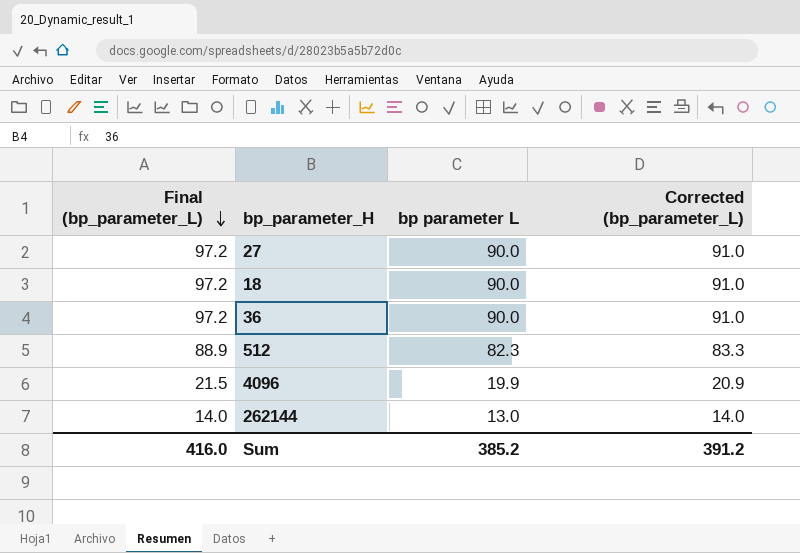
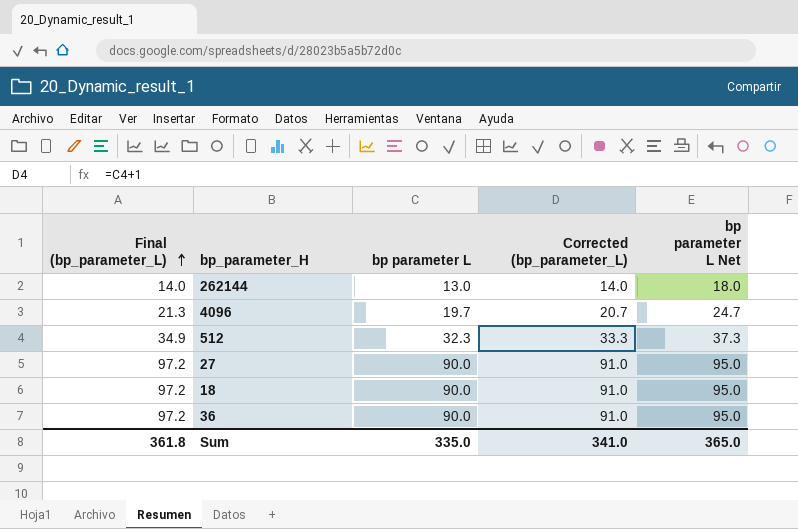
row order: Final (bp_parameter_L) descending -> Final (bp_parameter_L) ascending
column bp parameter L Net | formula: none -> [bp parameter L] + 5
4096 | Final (bp_parameter_L): 21.5 -> 21.3
4096 | bp parameter L: 19.9 -> 19.7
4096 | Corrected (bp_parameter_L): 20.9 -> 20.7
512 | Final (bp_parameter_L): 88.9 -> 34.9
512 | bp parameter L: 82.3 -> 32.3
512 | Corrected (bp_parameter_L): 83.3 -> 33.3
Sum | Final (bp_parameter_L): 416.0 -> 361.8
Sum | bp parameter L: 385.2 -> 335.0
Sum | Corrected (bp_parameter_L): 391.2 -> 341.0

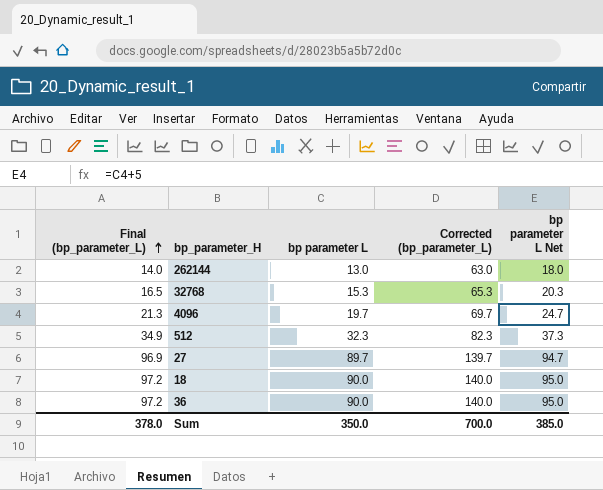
column Corrected (bp_parameter_L) | formula: [bp parameter L] + 1 -> [bp parameter L] + 50
row 32768: none -> 16.5 | 15.3 | 65.3 | 20.3
27 | Final (bp_parameter_L): 97.2 -> 96.9
27 | bp parameter L: 90.0 -> 89.7
27 | bp parameter L Net: 95.0 -> 94.7
Sum | Final (bp_parameter_L): 361.8 -> 378.0
Sum | bp parameter L: 335.0 -> 350.0
Sum | Corrected (bp_parameter_L): 341.0 -> 700.0
Sum | bp parameter L Net: 365.0 -> 385.0

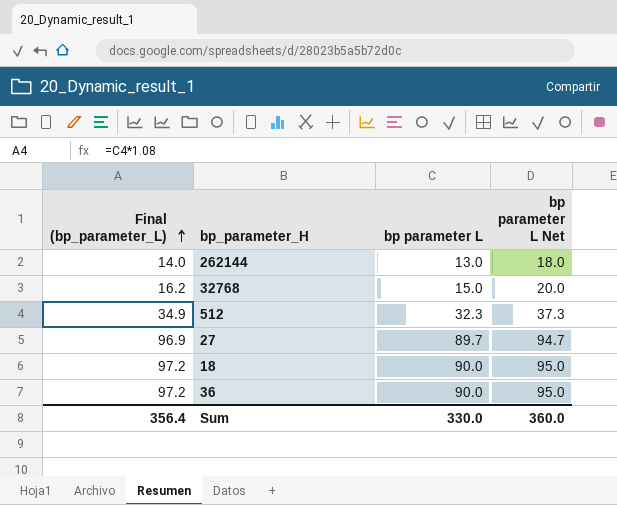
column Corrected (bp_parameter_L) | formula: [bp parameter L] + 50 -> none
row 4096: 21.3 | 19.7 | 69.7 | 24.7 -> none
32768 | Final (bp_parameter_L): 16.5 -> 16.2
32768 | bp parameter L: 15.3 -> 15.0
32768 | bp parameter L Net: 20.3 -> 20.0
Sum | Final (bp_parameter_L): 378.0 -> 356.4
Sum | bp parameter L: 350.0 -> 330.0
Sum | bp parameter L Net: 385.0 -> 360.0

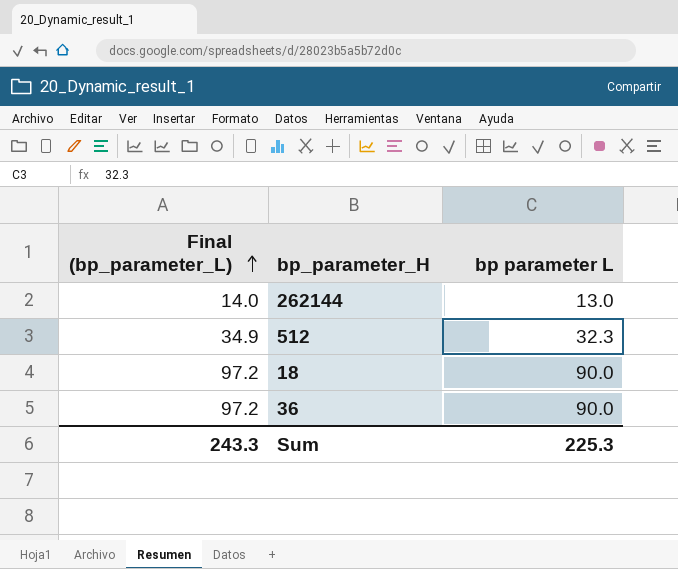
column bp parameter L Net | formula: [bp parameter L] + 5 -> none
row 32768: 16.2 | 15.0 | 20.0 -> none
row 27: 96.9 | 89.7 | 94.7 -> none
Sum | Final (bp_parameter_L): 356.4 -> 243.3
Sum | bp parameter L: 330.0 -> 225.3

